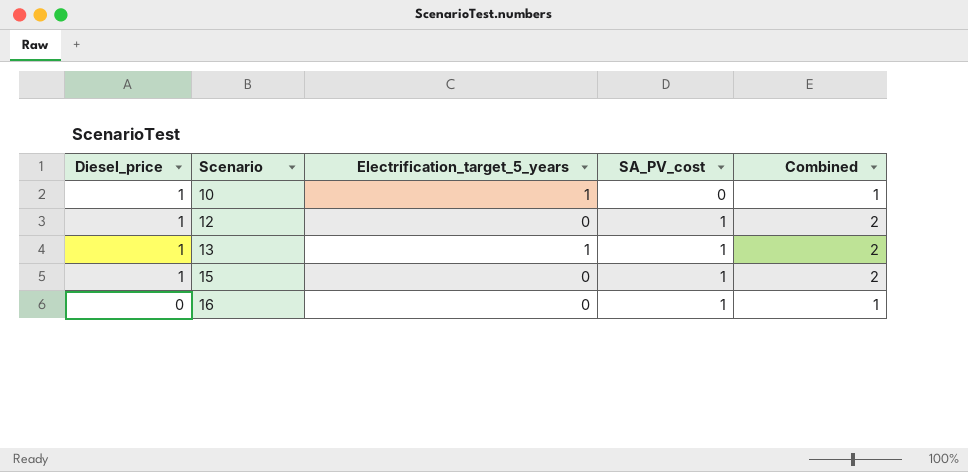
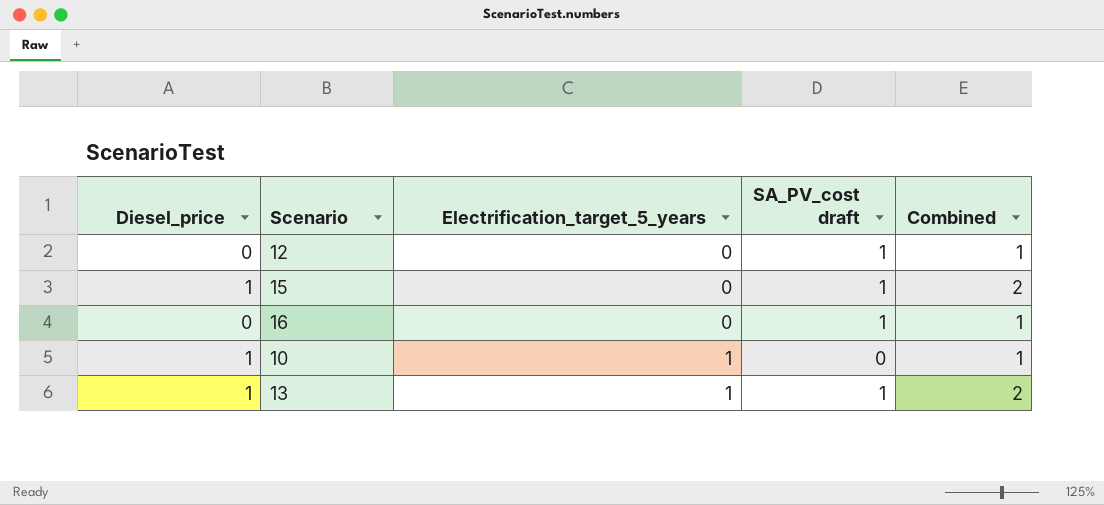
row order: Diesel_price descending -> Electrification_target_5_years ascending
column name: SA_PV_cost -> SA_PV_cost draft
12 | Diesel_price: 1 -> 0
12 | Combined: 2 -> 1

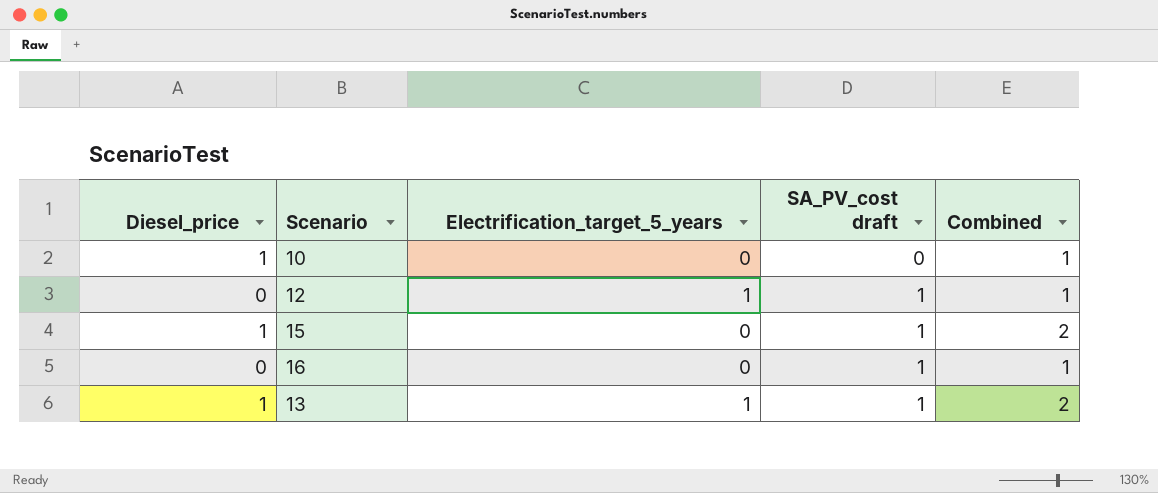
row order: Electrification_target_5_years ascending -> SA_PV_cost draft ascending
10 | Electrification_target_5_years: 1 -> 0
12 | Electrification_target_5_years: 0 -> 1

